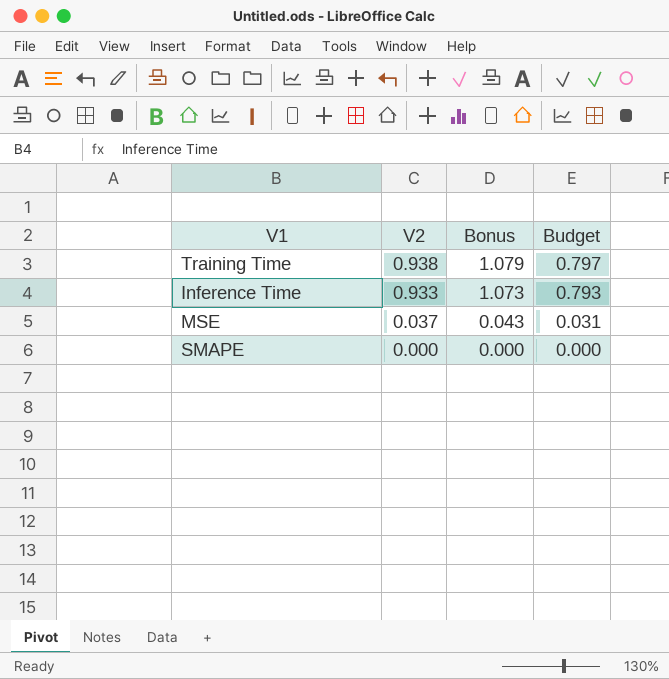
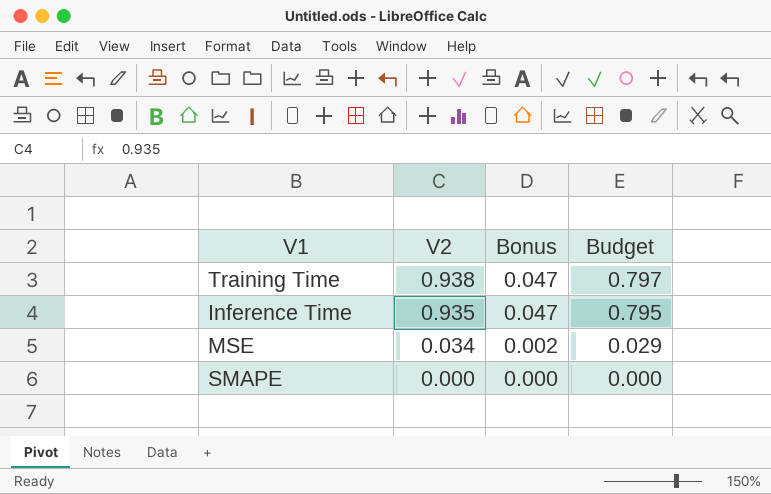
column Bonus | formula: [V2] * 1.15 -> [V2] * 0.05
Inference Time | V2: 0.933 -> 0.935
Inference Time | Budget: 0.793 -> 0.795
MSE | V2: 0.037 -> 0.034
MSE | Budget: 0.031 -> 0.029

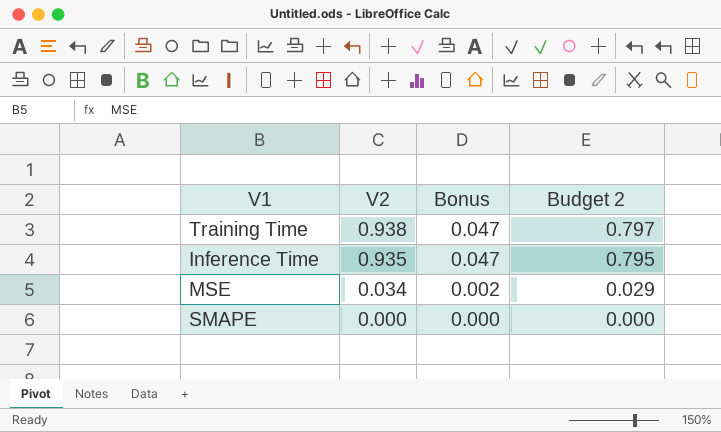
column name: Budget -> Budget 2

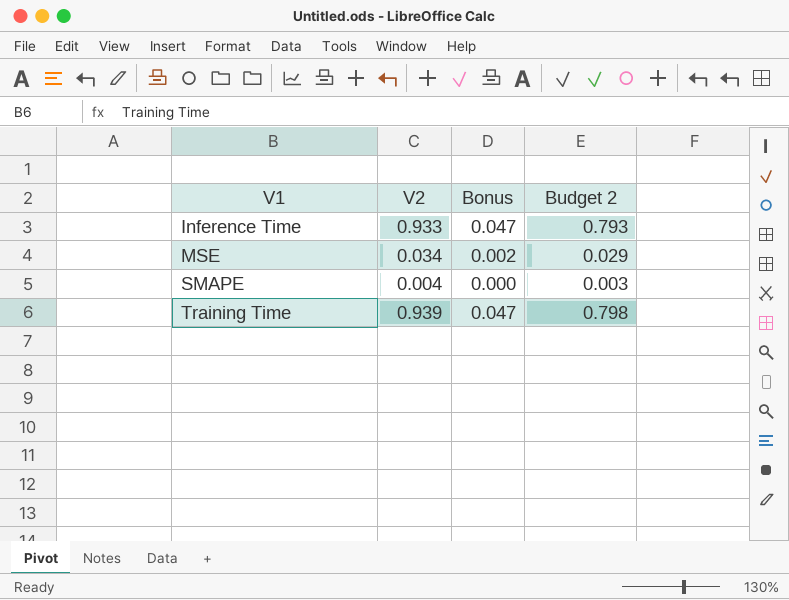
row order: V2 descending -> V1 ascending
Inference Time | V2: 0.935 -> 0.933
Inference Time | Budget 2: 0.795 -> 0.793
SMAPE | V2: 0.000 -> 0.004
SMAPE | Budget 2: 0.000 -> 0.003
Training Time | V2: 0.938 -> 0.939
Training Time | Budget 2: 0.797 -> 0.798

